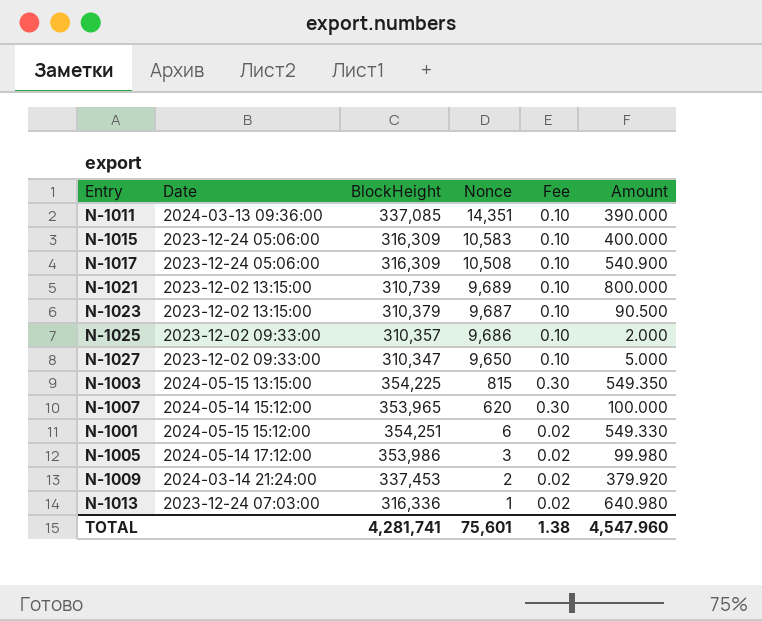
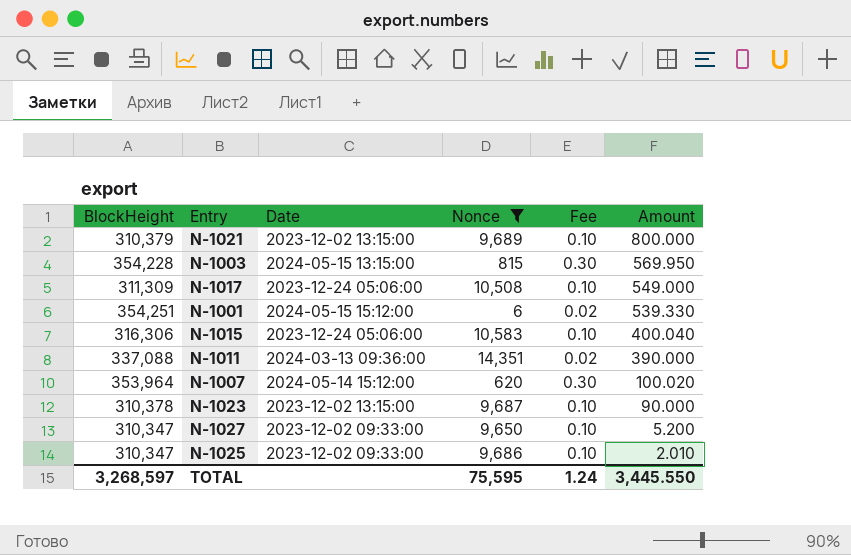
filter: none -> Nonce >= 6
row order: Nonce descending -> Amount descending
column BlockHeight | position: 3 -> 1
N-1021 | BlockHeight: 310,739 -> 310,379
N-1003 | BlockHeight: 354,225 -> 354,228
N-1003 | Amount: 549.350 -> 569.950
N-1017 | BlockHeight: 316,309 -> 311,309
N-1017 | Amount: 540.900 -> 549.000
N-1001 | Amount: 549.330 -> 539.330
N-1015 | BlockHeight: 316,309 -> 316,306
N-1015 | Amount: 400.000 -> 400.040
N-1011 | BlockHeight: 337,085 -> 337,088
N-1011 | Fee: 0.10 -> 0.02
N-1007 | BlockHeight: 353,965 -> 353,964
N-1007 | Amount: 100.000 -> 100.020
N-1023 | BlockHeight: 310,379 -> 310,378
N-1023 | Amount: 90.500 -> 90.000
N-1027 | Amount: 5.000 -> 5.200
N-1025 | BlockHeight: 310,357 -> 310,347
N-1025 | Amount: 2.000 -> 2.010
TOTAL | BlockHeight: 4,281,741 -> 3,268,597
TOTAL | Nonce: 75,601 -> 75,595
TOTAL | Fee: 1.38 -> 1.24
TOTAL | Amount: 4,547.960 -> 3,445.550

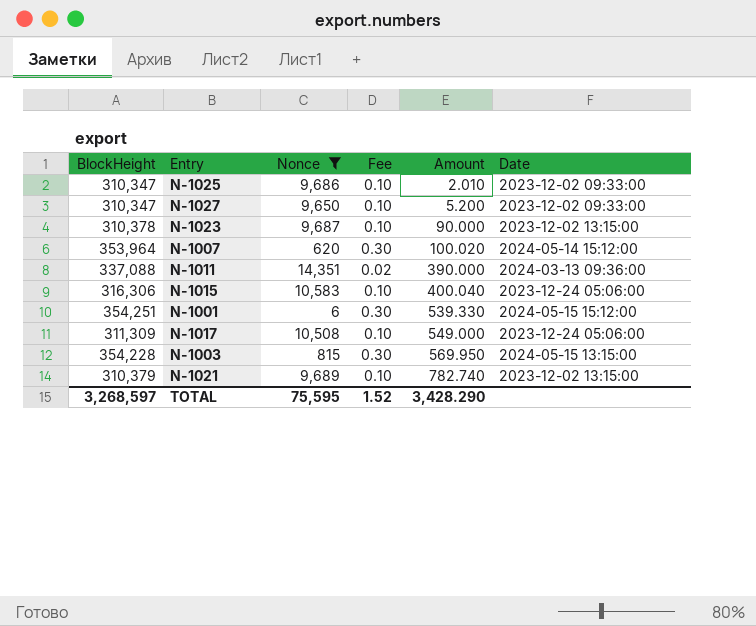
row order: Amount descending -> Amount ascending
column Date | position: 3 -> 6
N-1001 | Fee: 0.02 -> 0.30
N-1021 | Amount: 800.000 -> 782.740
TOTAL | Fee: 1.24 -> 1.52
TOTAL | Amount: 3,445.550 -> 3,428.290

